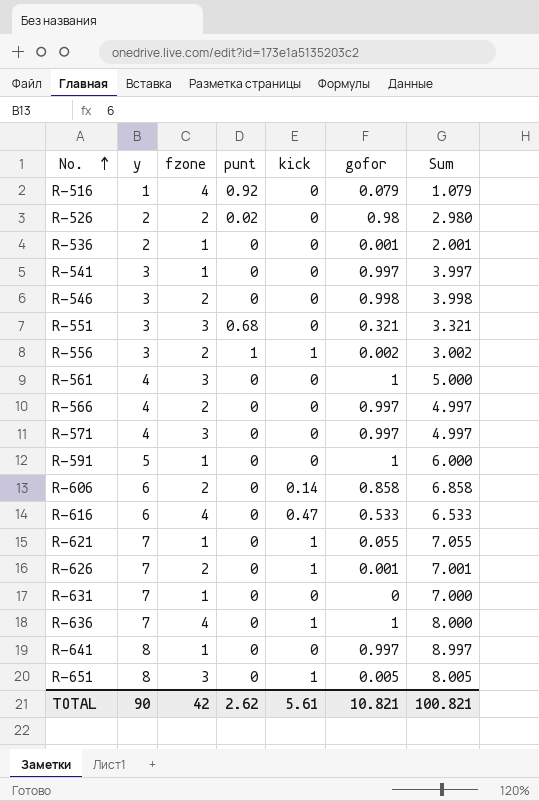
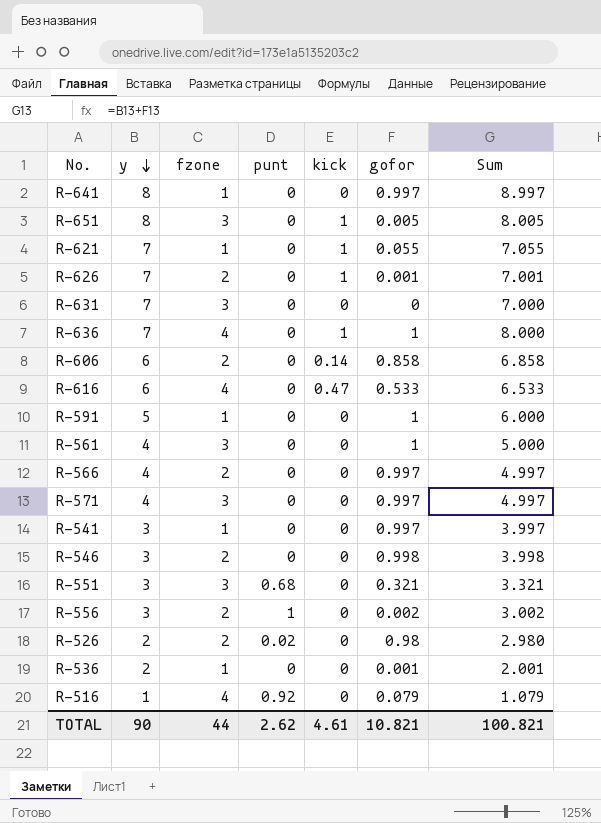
row order: No. ascending -> y descending
R-631 | fzone: 1 -> 3
R-556 | kick: 1 -> 0
TOTAL | fzone: 42 -> 44
TOTAL | kick: 5.61 -> 4.61

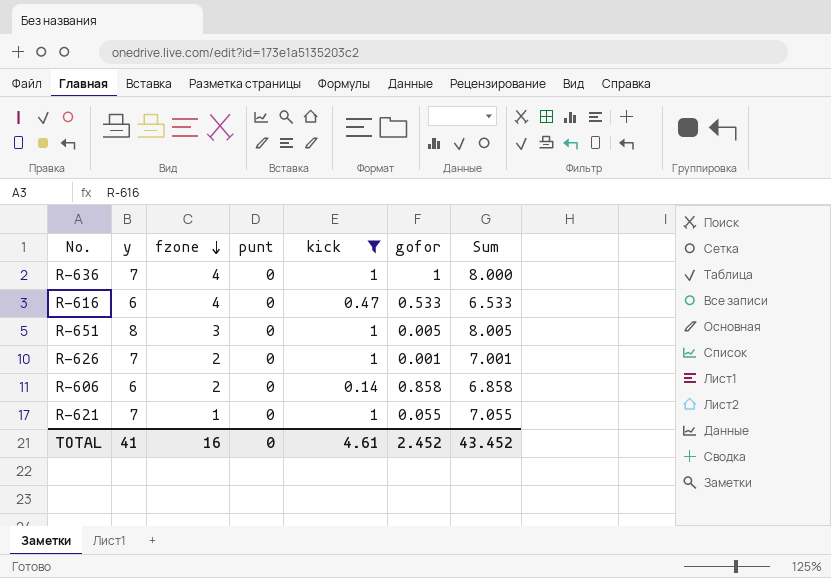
filter: none -> kick != 0
row order: y descending -> fzone descending
TOTAL | y: 90 -> 41
TOTAL | fzone: 44 -> 16
TOTAL | punt: 2.62 -> 0
TOTAL | gofor: 10.821 -> 2.452
TOTAL | Sum: 100.821 -> 43.452

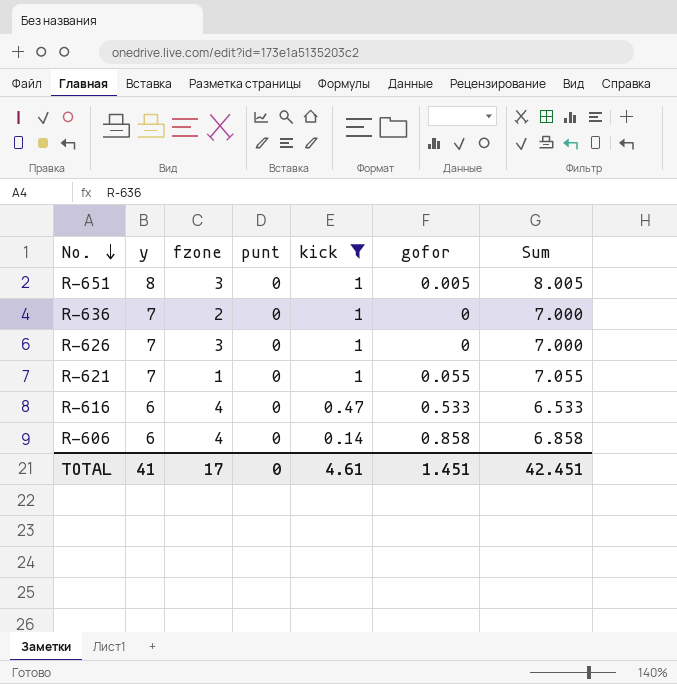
row order: fzone descending -> No. descending
R-636 | fzone: 4 -> 2
R-636 | gofor: 1 -> 0
R-636 | Sum: 8.000 -> 7.000
R-626 | fzone: 2 -> 3
R-626 | gofor: 0.001 -> 0
R-626 | Sum: 7.001 -> 7.000
R-606 | fzone: 2 -> 4
TOTAL | fzone: 16 -> 17
TOTAL | gofor: 2.452 -> 1.451
TOTAL | Sum: 43.452 -> 42.451

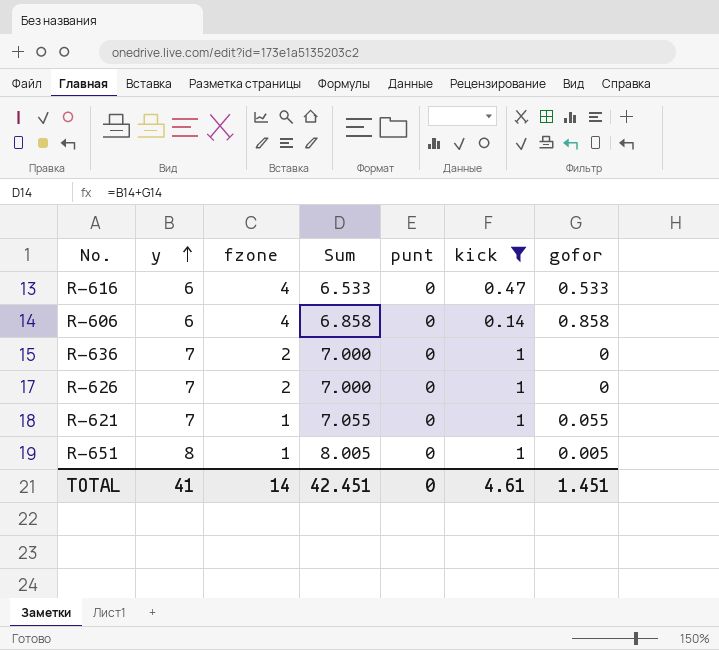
row order: No. descending -> y ascending
column Sum | position: 7 -> 4
R-626 | fzone: 3 -> 2
R-651 | fzone: 3 -> 1
TOTAL | fzone: 17 -> 14

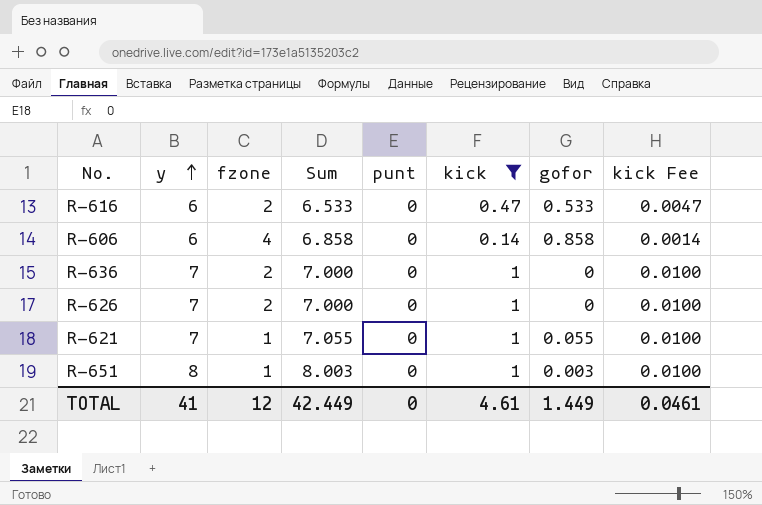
column kick Fee | formula: none -> [kick] * 0.01
R-616 | fzone: 4 -> 2
R-651 | Sum: 8.005 -> 8.003
R-651 | gofor: 0.005 -> 0.003
TOTAL | fzone: 14 -> 12
TOTAL | Sum: 42.451 -> 42.449
TOTAL | gofor: 1.451 -> 1.449

